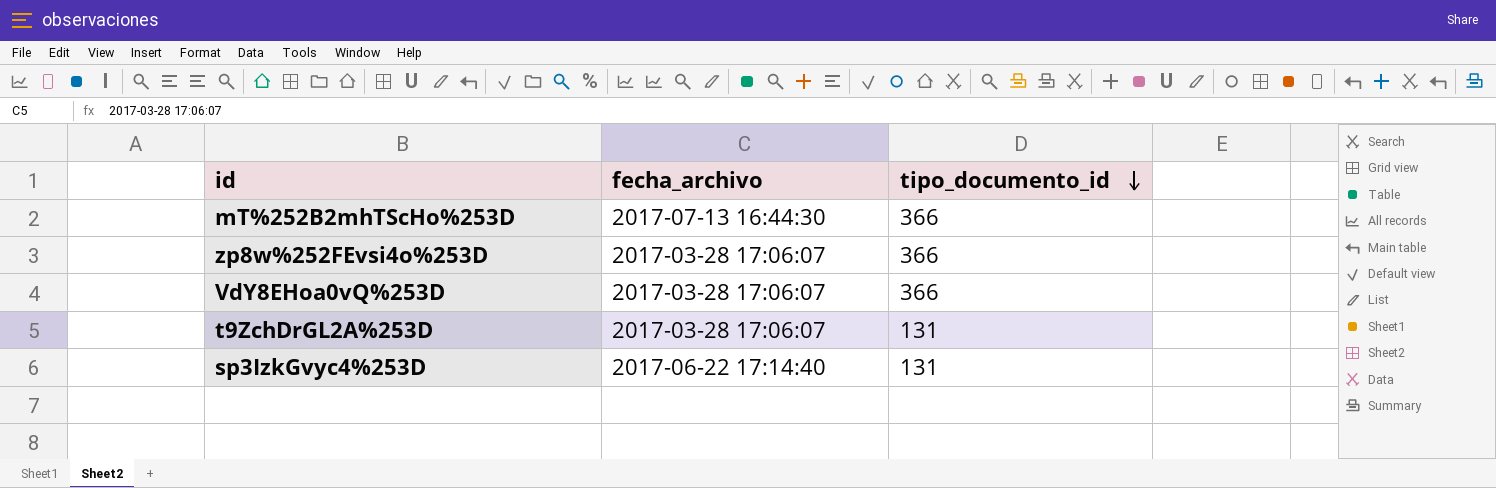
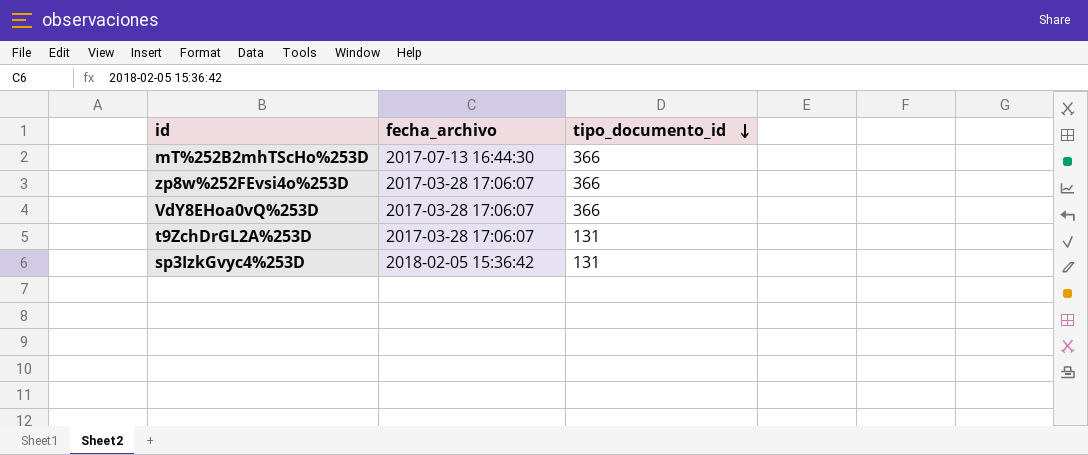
sp3IzkGvyc4%253D | fecha_archivo: 2017-06-22 17:14:40 -> 2018-02-05 15:36:42

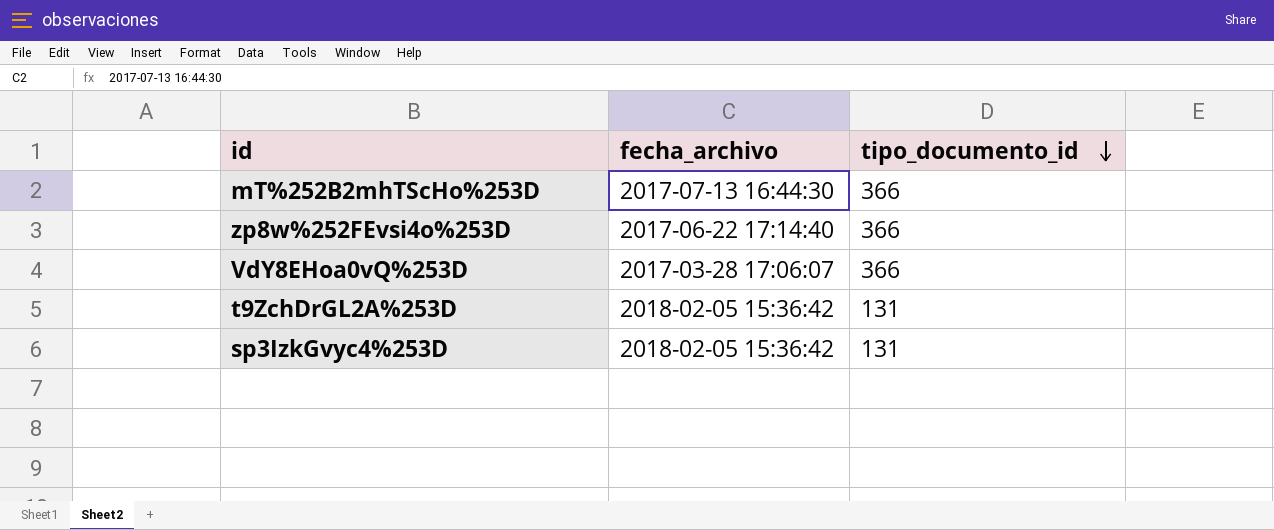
zp8w%252FEvsi4o%253D | fecha_archivo: 2017-03-28 17:06:07 -> 2017-06-22 17:14:40
t9ZchDrGL2A%253D | fecha_archivo: 2017-03-28 17:06:07 -> 2018-02-05 15:36:42

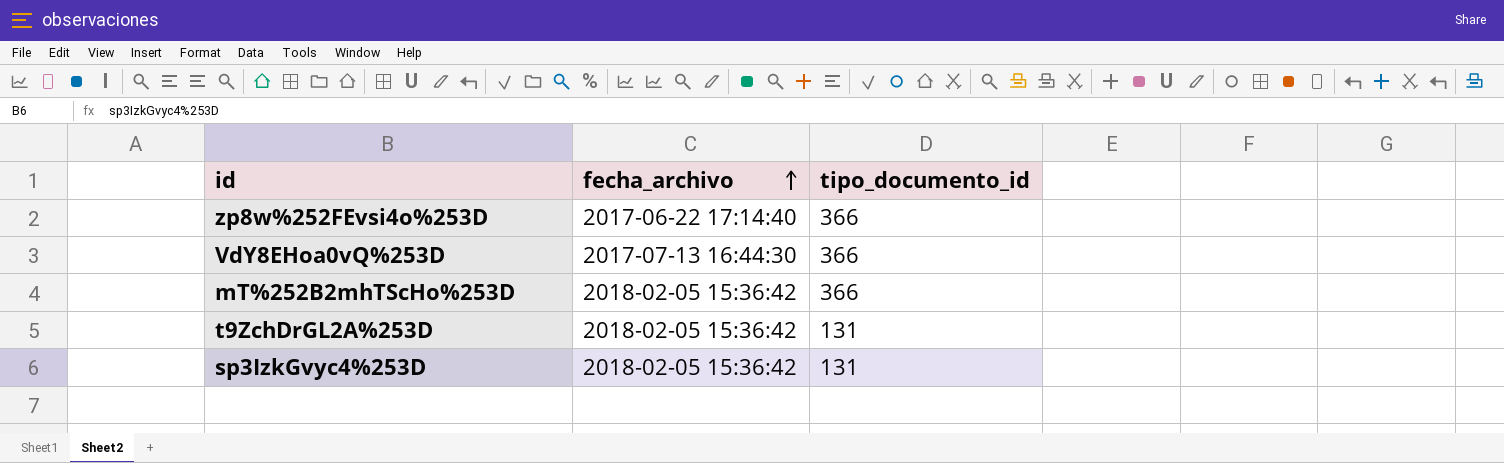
row order: tipo_documento_id descending -> fecha_archivo ascending
VdY8EHoa0vQ%253D | fecha_archivo: 2017-03-28 17:06:07 -> 2017-07-13 16:44:30
mT%252B2mhTScHo%253D | fecha_archivo: 2017-07-13 16:44:30 -> 2018-02-05 15:36:42

